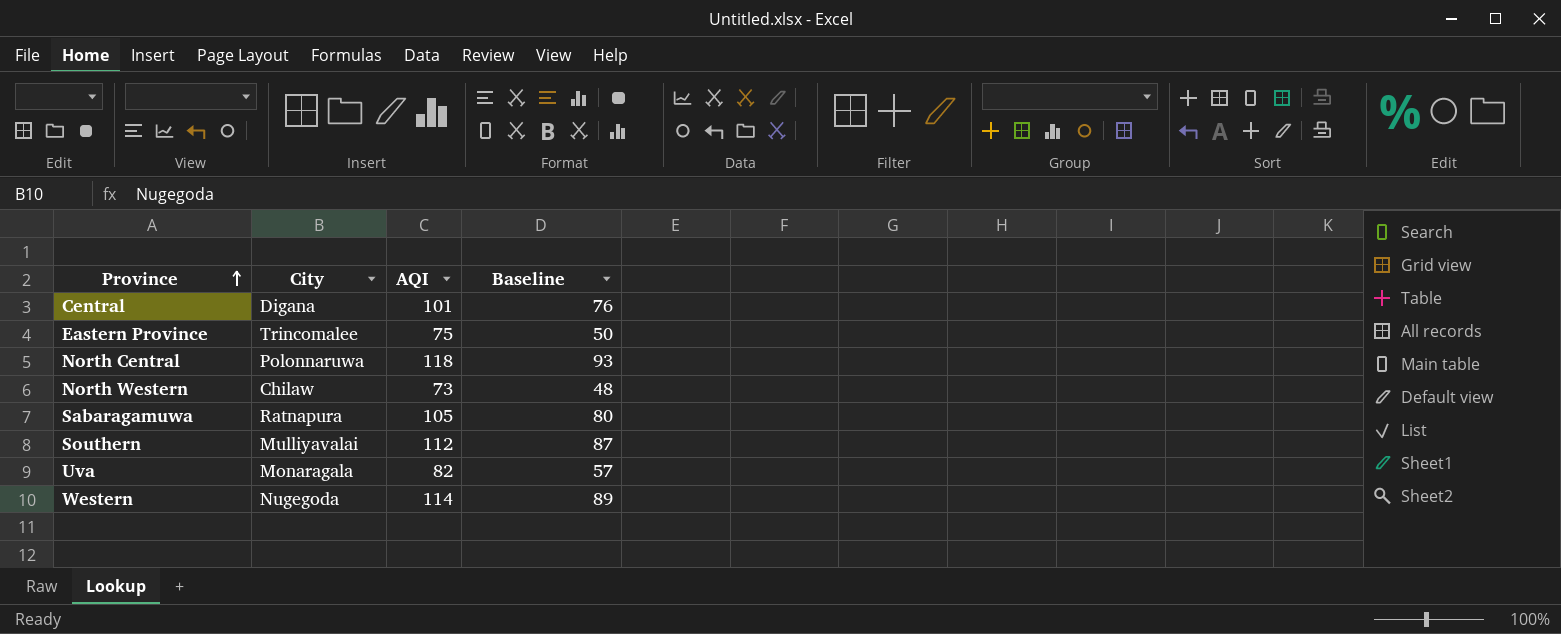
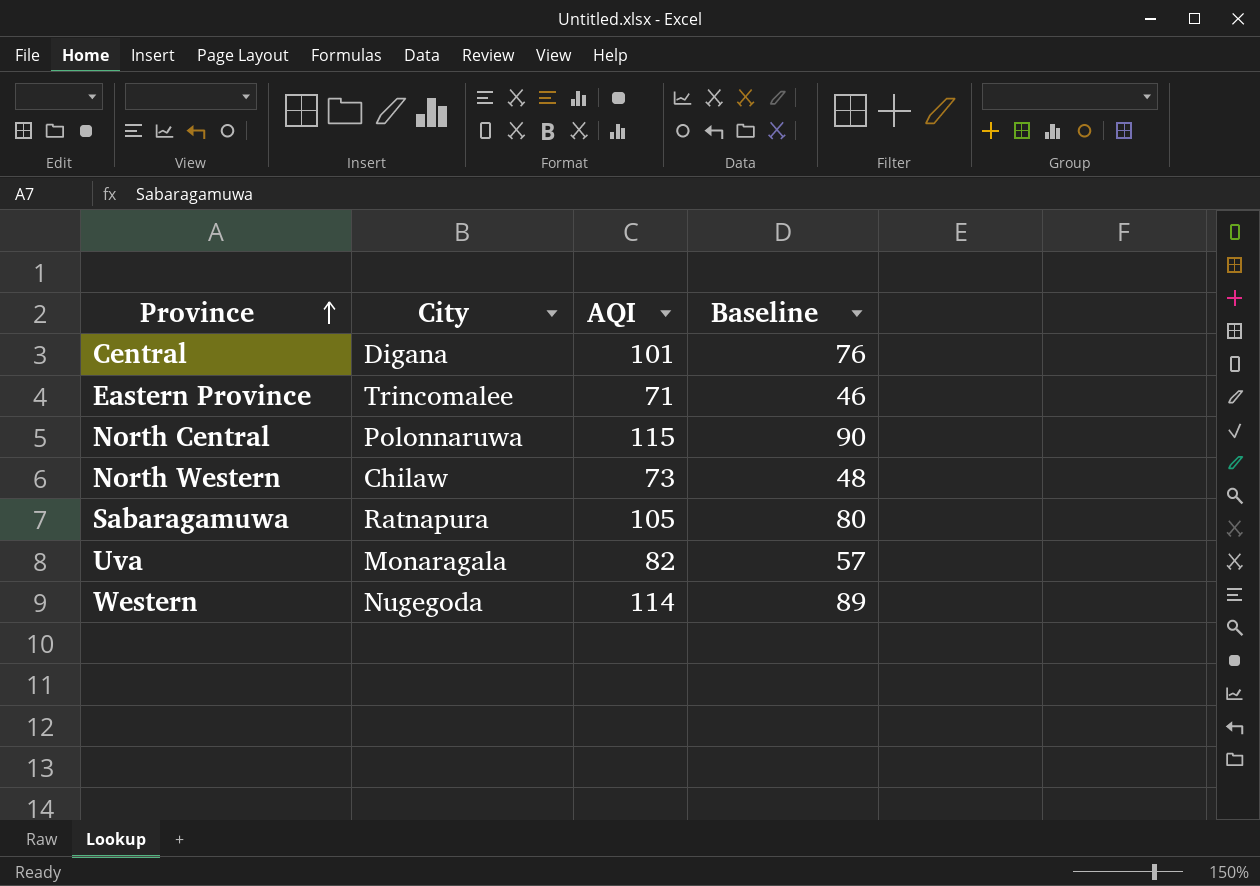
row Southern: Mulliyavalai | 112 | 87 -> none
Eastern Province | AQI: 75 -> 71
Eastern Province | Baseline: 50 -> 46
North Central | AQI: 118 -> 115
North Central | Baseline: 93 -> 90

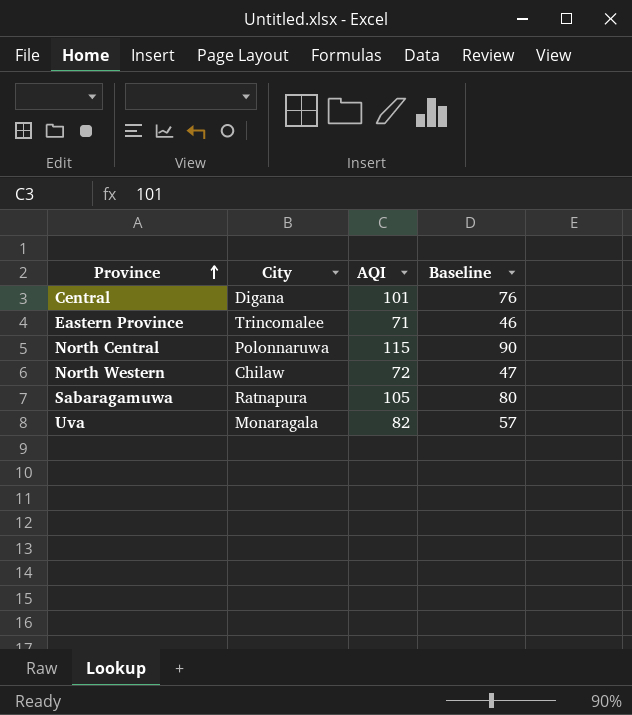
row Western: Nugegoda | 114 | 89 -> none
North Western | AQI: 73 -> 72
North Western | Baseline: 48 -> 47

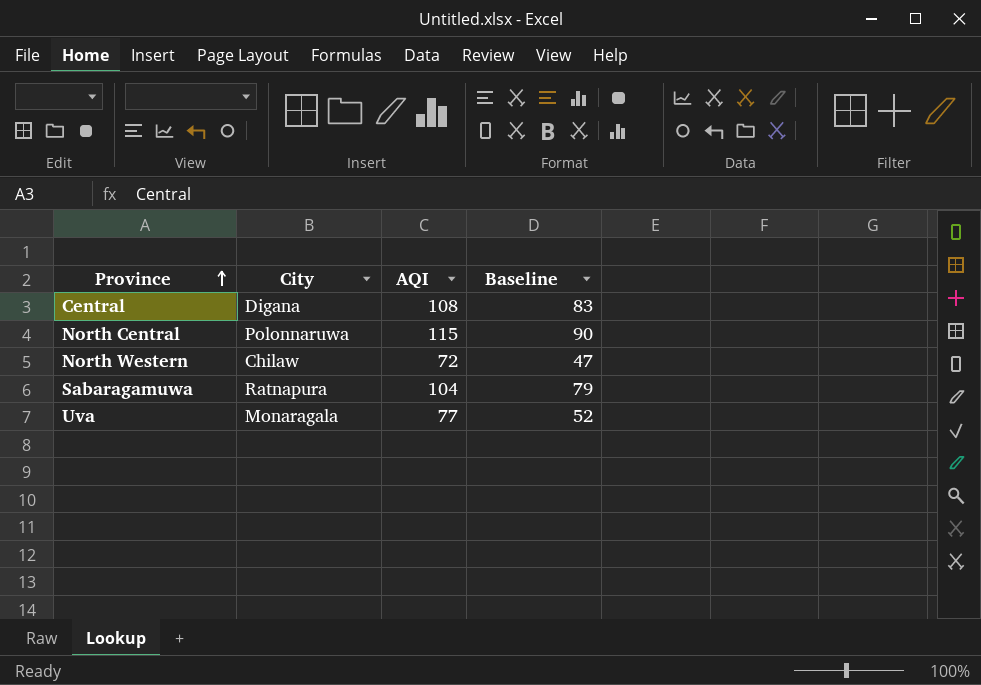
row Eastern Province: Trincomalee | 71 | 46 -> none
Central | AQI: 101 -> 108
Central | Baseline: 76 -> 83
Sabaragamuwa | AQI: 105 -> 104
Sabaragamuwa | Baseline: 80 -> 79
Uva | AQI: 82 -> 77
Uva | Baseline: 57 -> 52

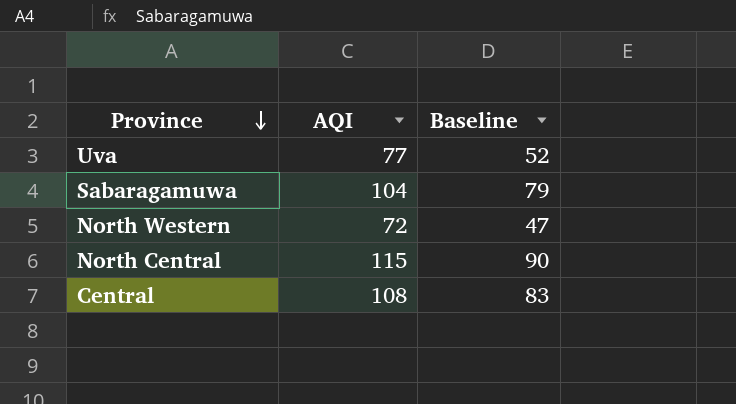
row order: Province ascending -> Province descending
column City | position: 2 -> none

